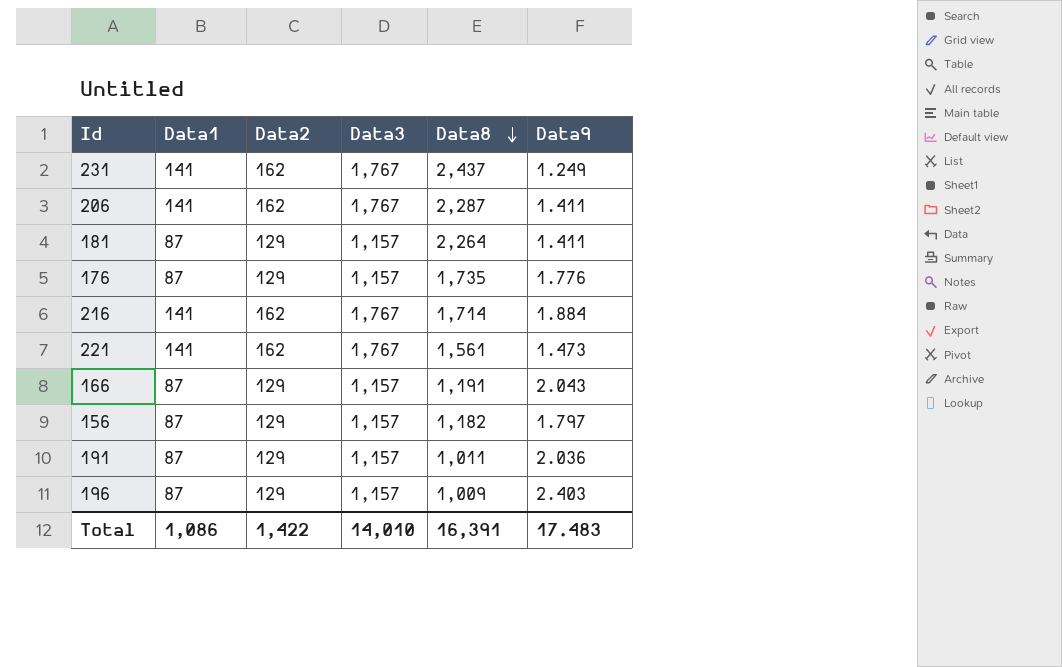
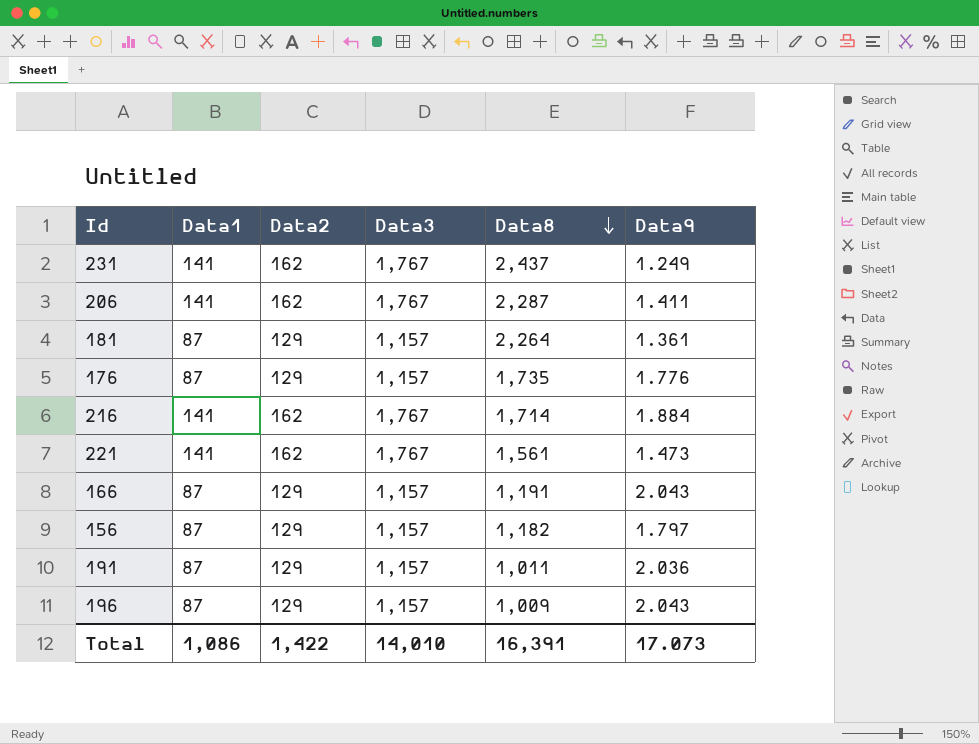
181 | Data9: 1.411 -> 1.361
196 | Data9: 2.403 -> 2.043
Total | Data9: 17.483 -> 17.073

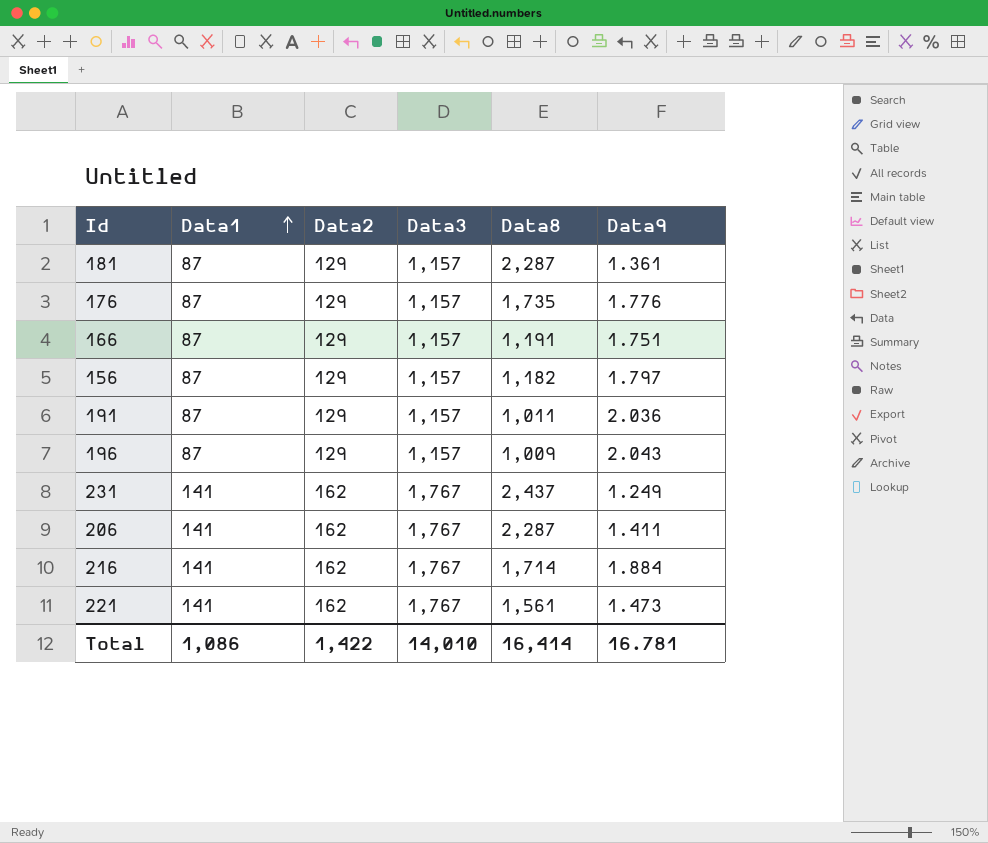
row order: Data8 descending -> Data1 ascending
181 | Data8: 2,264 -> 2,287
166 | Data9: 2.043 -> 1.751
Total | Data8: 16,391 -> 16,414
Total | Data9: 17.073 -> 16.781

